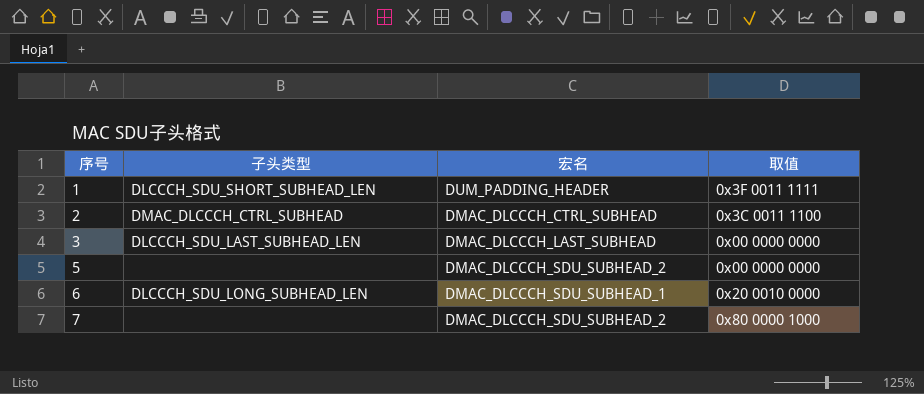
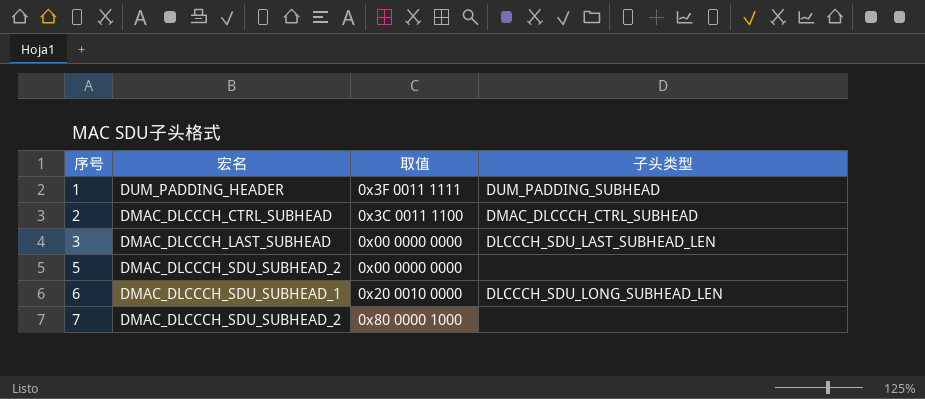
column 子头类型 | position: 2 -> 4
1 | 子头类型: DLCCCH_SDU_SHORT_SUBHEAD_LEN -> DUM_PADDING_SUBHEAD

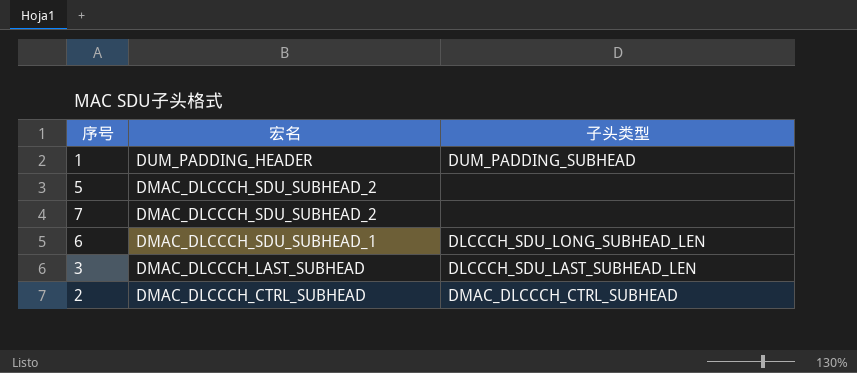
row order: 序号 ascending -> 宏名 descending
column 取值 | position: 3 -> none

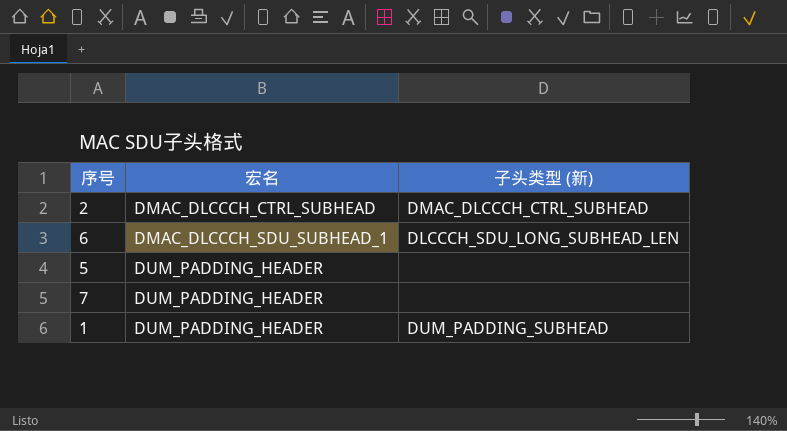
row order: 宏名 descending -> 宏名 ascending
column name: 子头类型 -> 子头类型 (新)
row 3: DMAC_DLCCCH_LAST_SUBHEAD | DLCCCH_SDU_LAST_SUBHEAD_LEN -> none
5 | 宏名: DMAC_DLCCCH_SDU_SUBHEAD_2 -> DUM_PADDING_HEADER
7 | 宏名: DMAC_DLCCCH_SDU_SUBHEAD_2 -> DUM_PADDING_HEADER

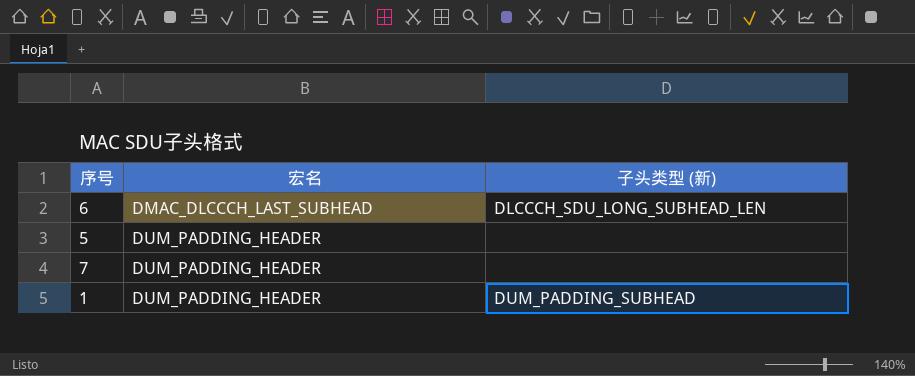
row 2: DMAC_DLCCCH_CTRL_SUBHEAD | DMAC_DLCCCH_CTRL_SUBHEAD -> none
6 | 宏名: DMAC_DLCCCH_SDU_SUBHEAD_1 -> DMAC_DLCCCH_LAST_SUBHEAD

